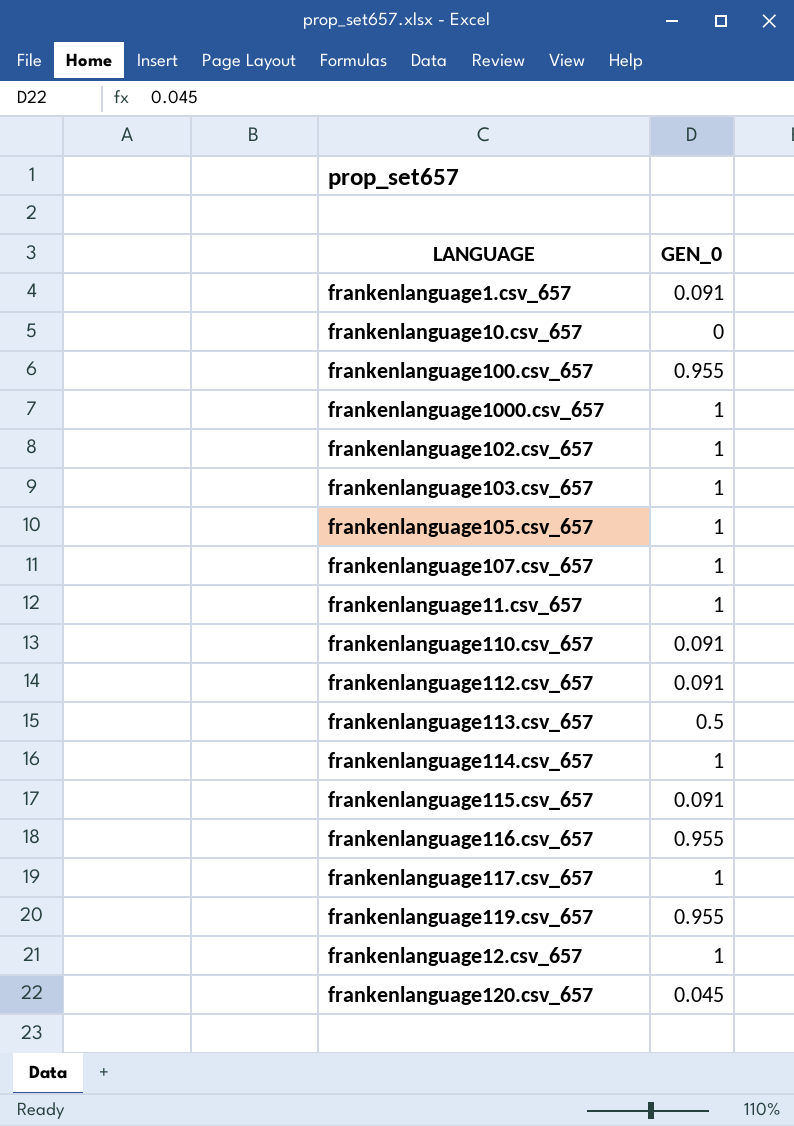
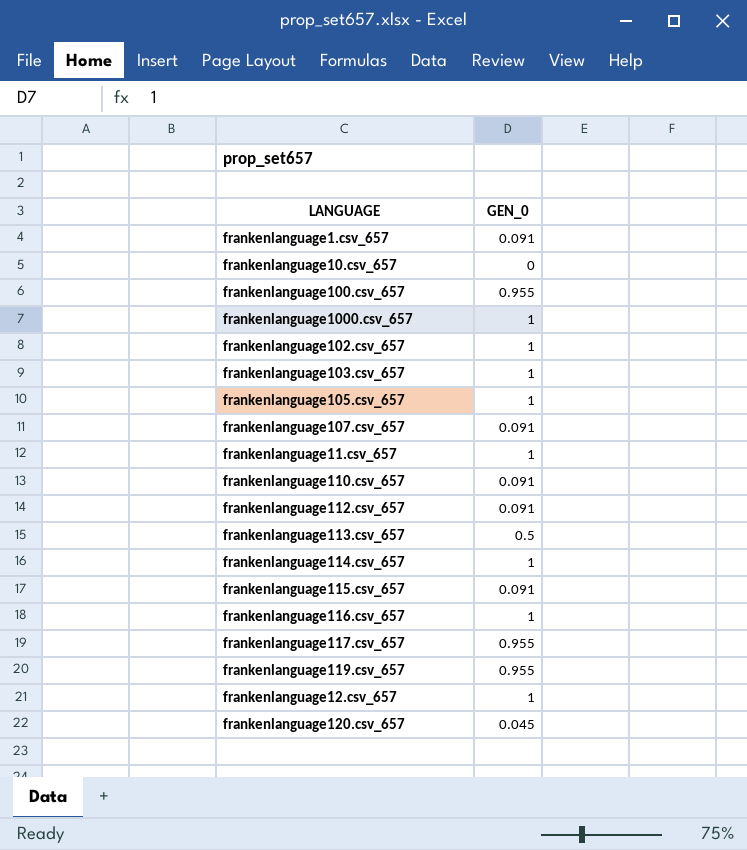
frankenlanguage107.csv_657 | GEN_0: 1 -> 0.091
frankenlanguage116.csv_657 | GEN_0: 0.955 -> 1
frankenlanguage117.csv_657 | GEN_0: 1 -> 0.955

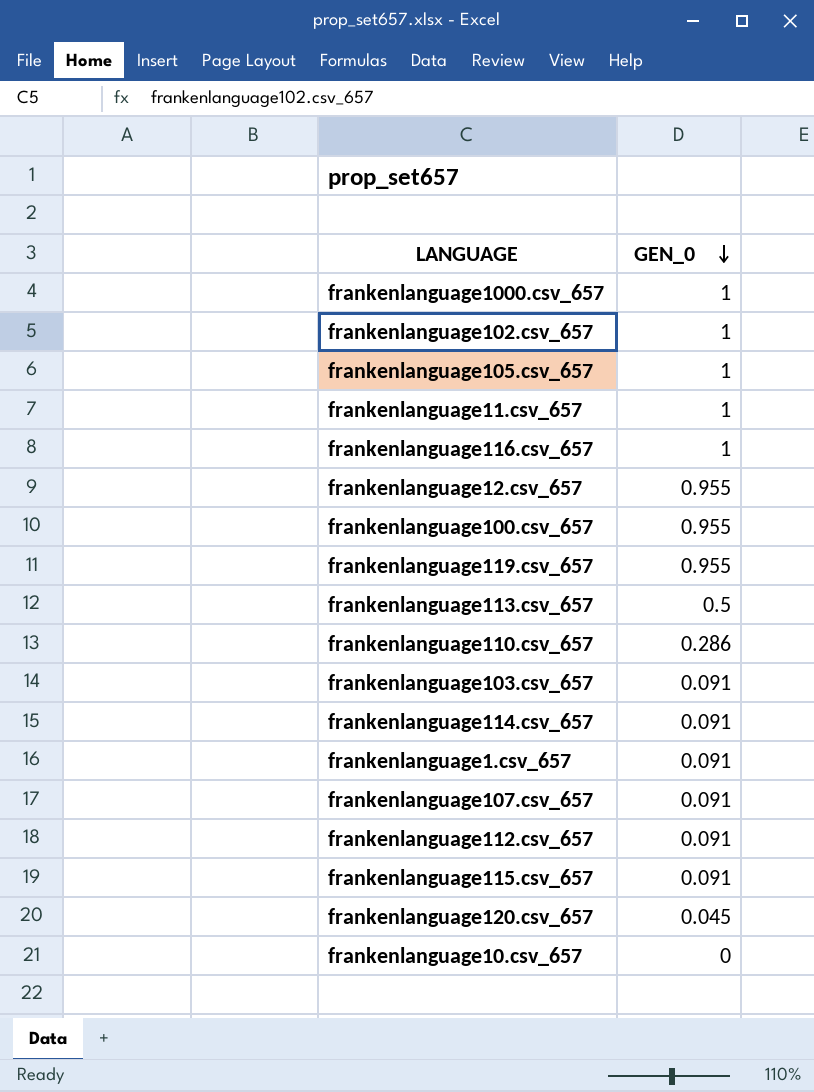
row order: none -> GEN_0 descending
row frankenlanguage117.csv_657: 0.955 -> none
frankenlanguage12.csv_657 | GEN_0: 1 -> 0.955
frankenlanguage110.csv_657 | GEN_0: 0.091 -> 0.286
frankenlanguage103.csv_657 | GEN_0: 1 -> 0.091
frankenlanguage114.csv_657 | GEN_0: 1 -> 0.091

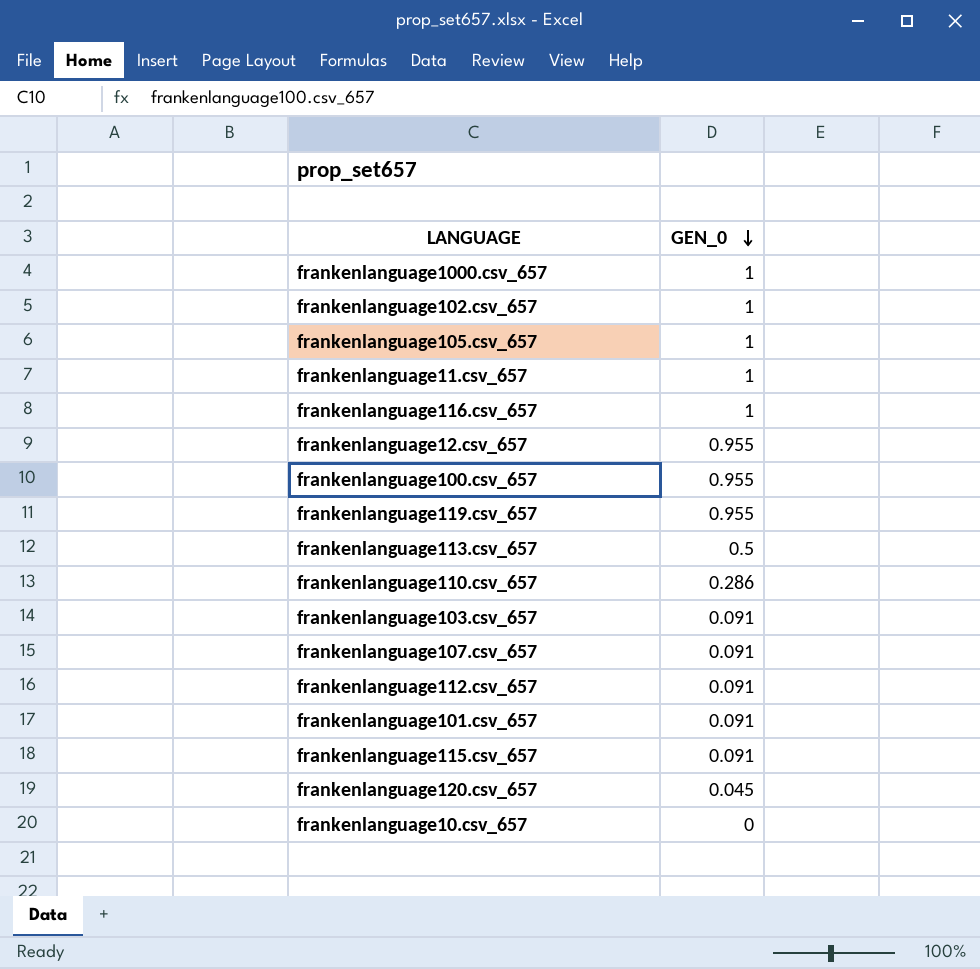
row frankenlanguage114.csv_657: 0.091 -> none
row frankenlanguage1.csv_657: 0.091 -> none
row frankenlanguage101.csv_657: none -> 0.091

